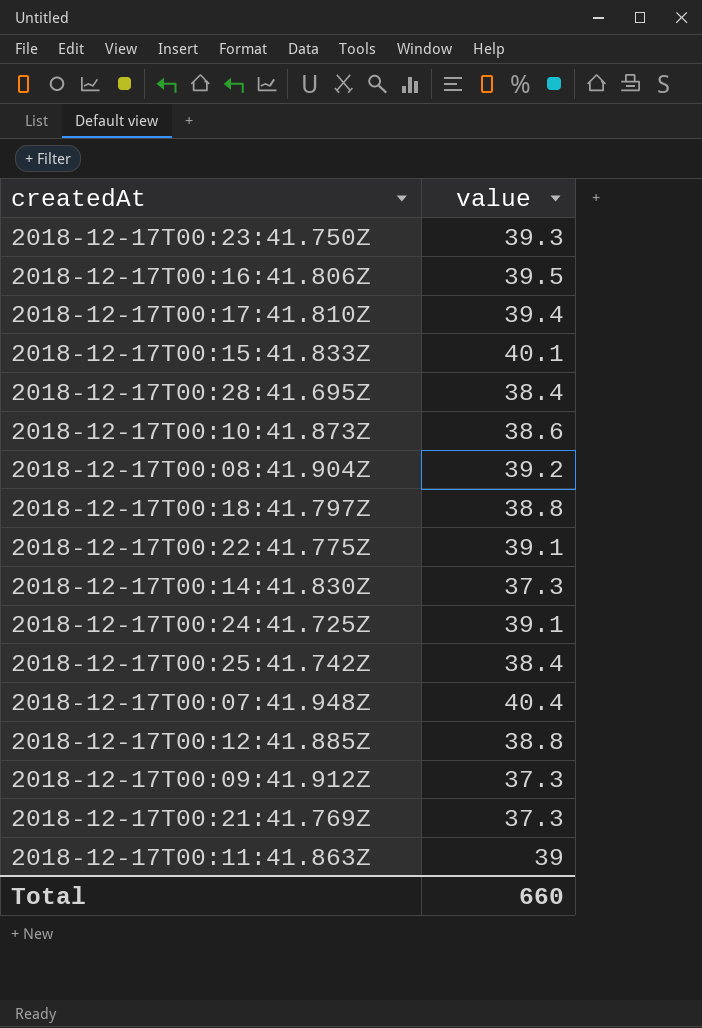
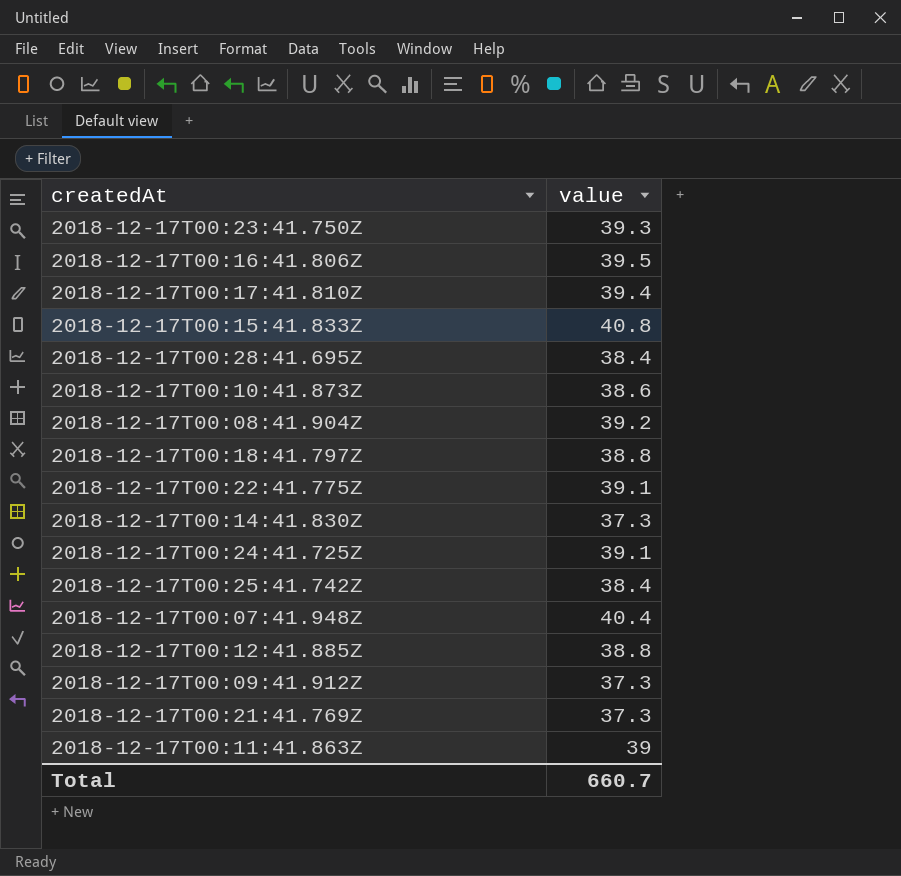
2018-12-17T00:15:41.833Z | value: 40.1 -> 40.8
Total | value: 660 -> 660.7

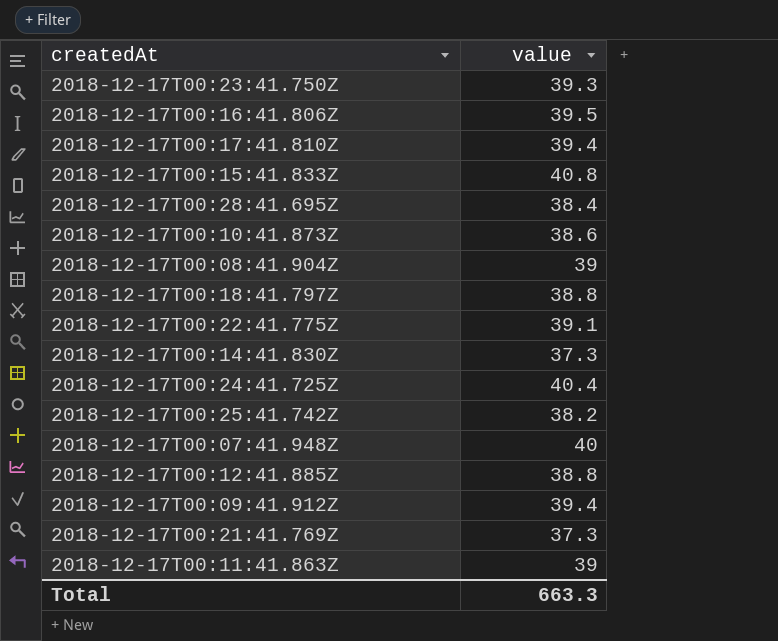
2018-12-17T00:08:41.904Z | value: 39.2 -> 39
2018-12-17T00:24:41.725Z | value: 39.1 -> 40.4
2018-12-17T00:25:41.742Z | value: 38.4 -> 38.2
2018-12-17T00:07:41.948Z | value: 40.4 -> 40
2018-12-17T00:09:41.912Z | value: 37.3 -> 39.4
Total | value: 660.7 -> 663.3

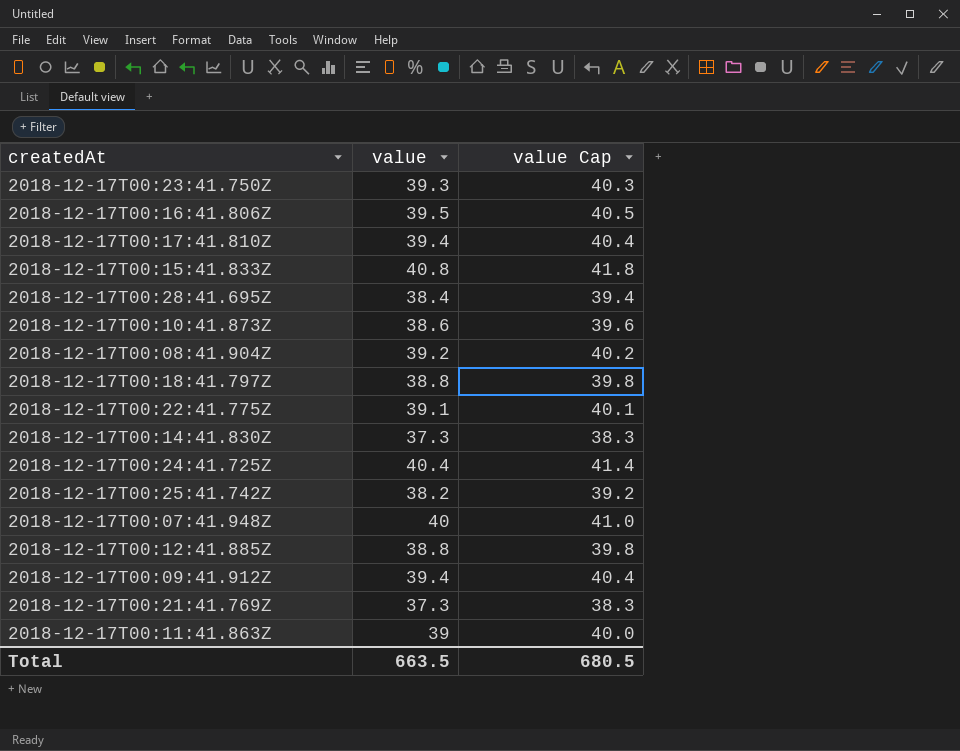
column value Cap | formula: none -> [value] + 1
2018-12-17T00:08:41.904Z | value: 39 -> 39.2
Total | value: 663.3 -> 663.5

